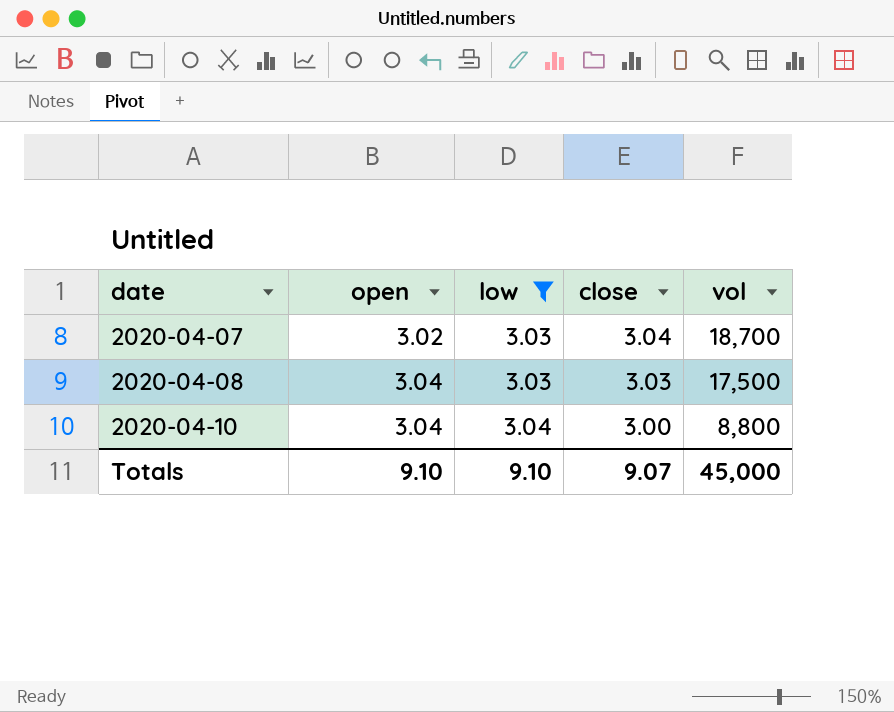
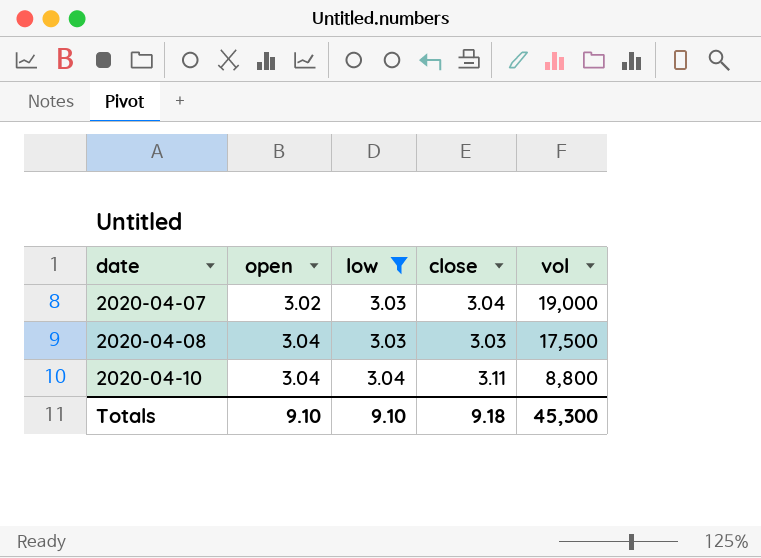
2020-04-07 | vol: 18,700 -> 19,000
2020-04-10 | close: 3.00 -> 3.11
Totals | close: 9.07 -> 9.18
Totals | vol: 45,000 -> 45,300

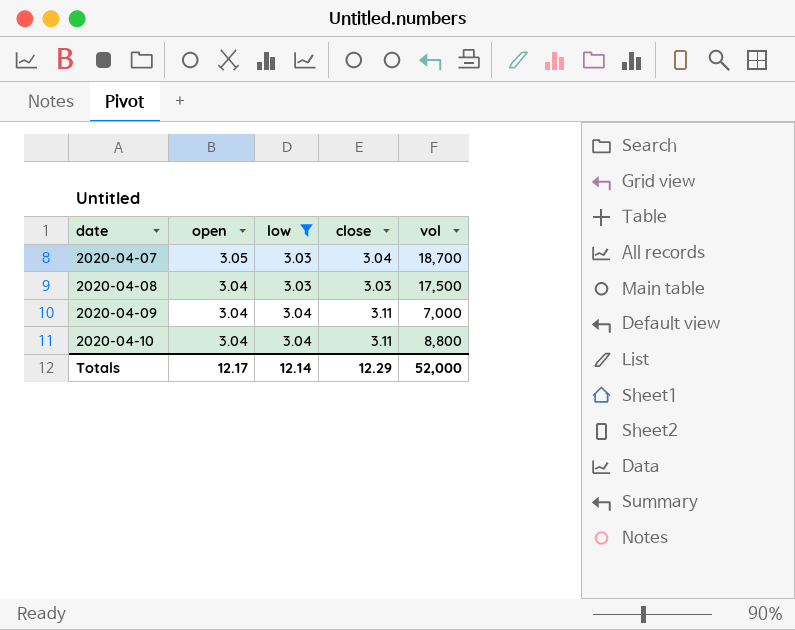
2020-04-07 | open: 3.02 -> 3.05
2020-04-07 | vol: 19,000 -> 18,700
row 2020-04-09: none -> 3.04 | 3.04 | 3.11 | 7,000
Totals | open: 9.10 -> 12.17
Totals | low: 9.10 -> 12.14
Totals | close: 9.18 -> 12.29
Totals | vol: 45,300 -> 52,000

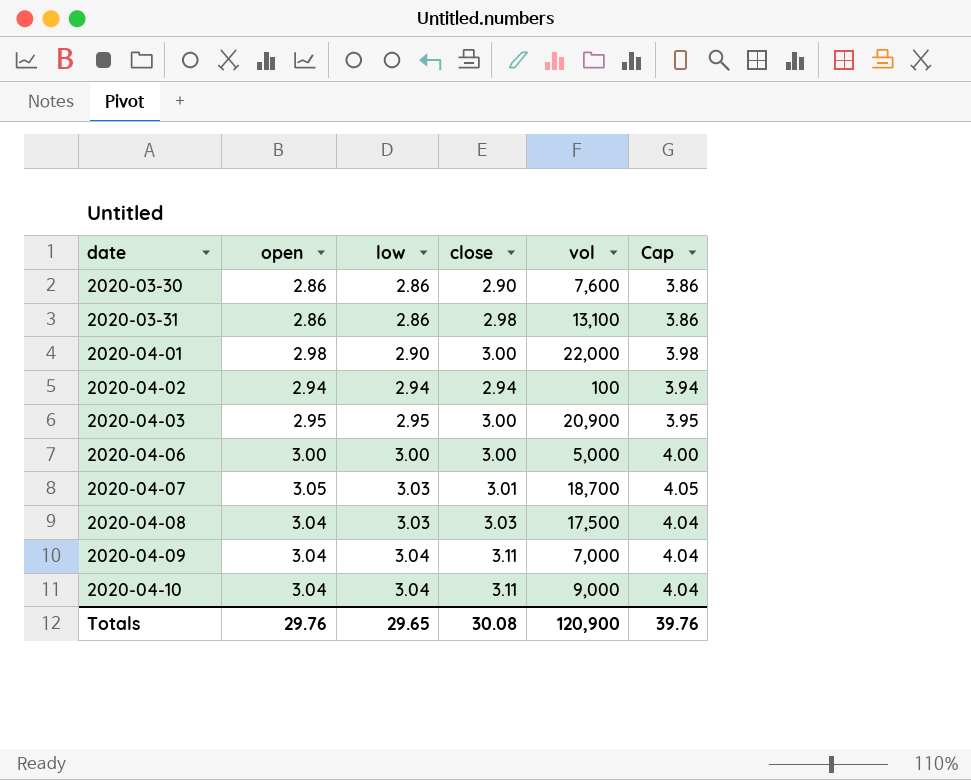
filter: low >= 3.03 -> none
column Cap | formula: none -> [open] + 1
2020-04-07 | close: 3.04 -> 3.01
2020-04-10 | vol: 8,800 -> 9,000
Totals | open: 12.17 -> 29.76
Totals | low: 12.14 -> 29.65
Totals | close: 12.29 -> 30.08
Totals | vol: 52,000 -> 120,900

